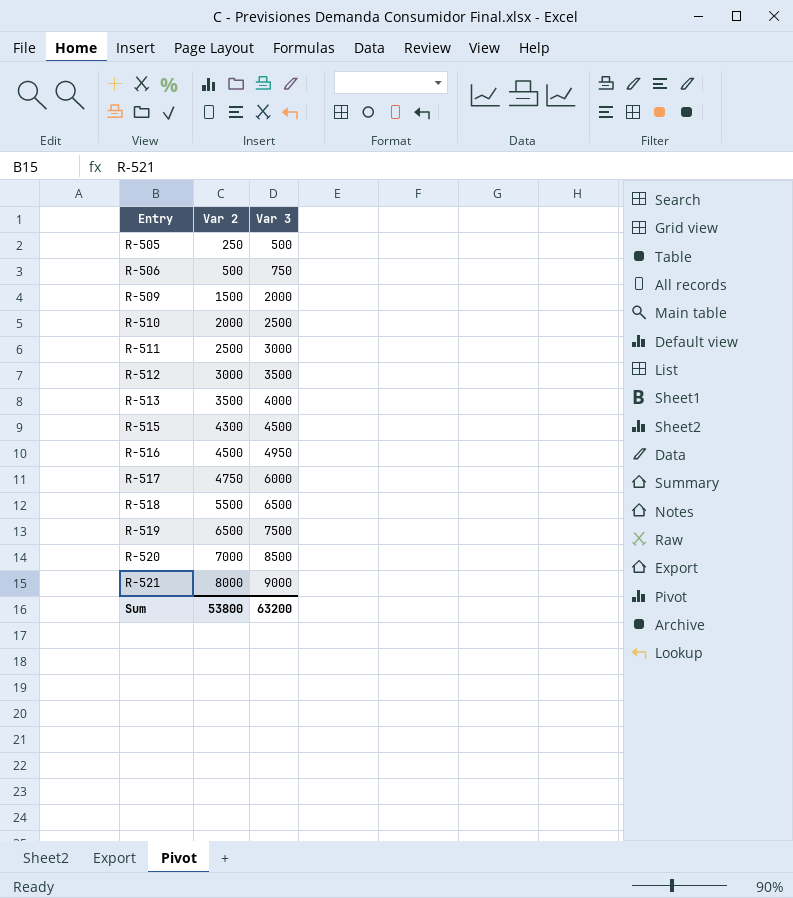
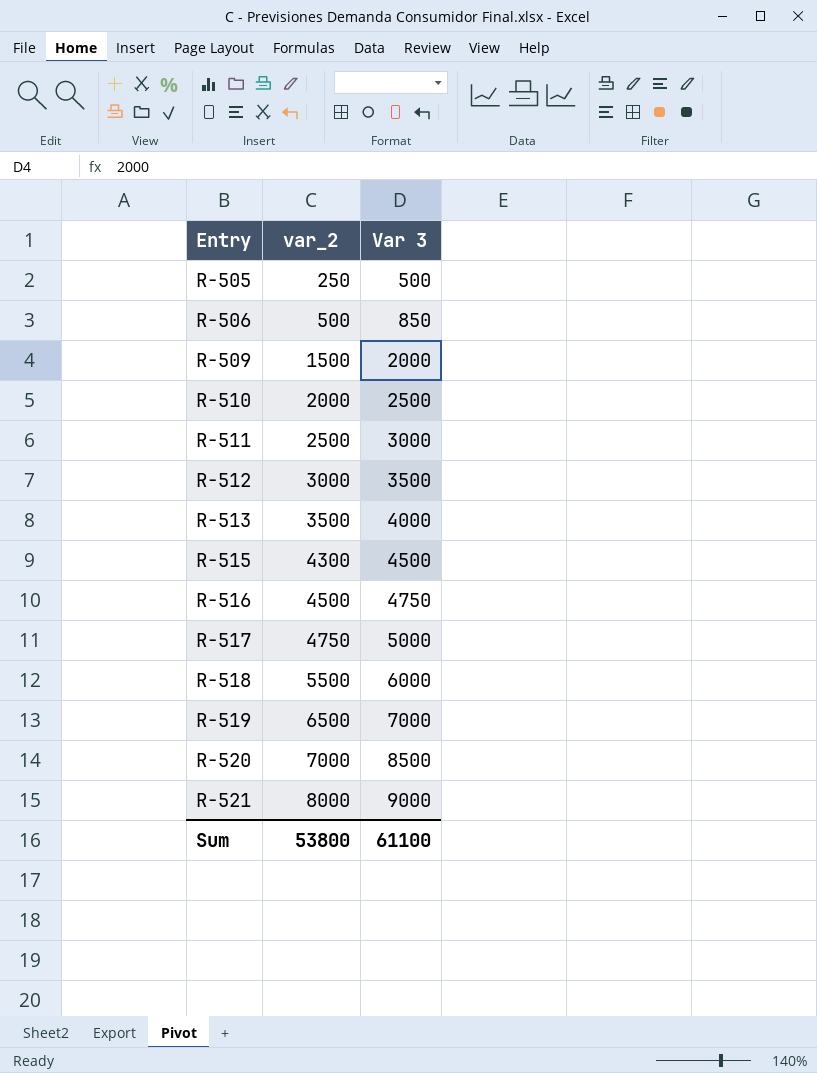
column name: Var 2 -> var_2
R-506 | Var 3: 750 -> 850
R-516 | Var 3: 4950 -> 4750
R-517 | Var 3: 6000 -> 5000
R-518 | Var 3: 6500 -> 6000
R-519 | Var 3: 7500 -> 7000
Sum | Var 3: 63200 -> 61100

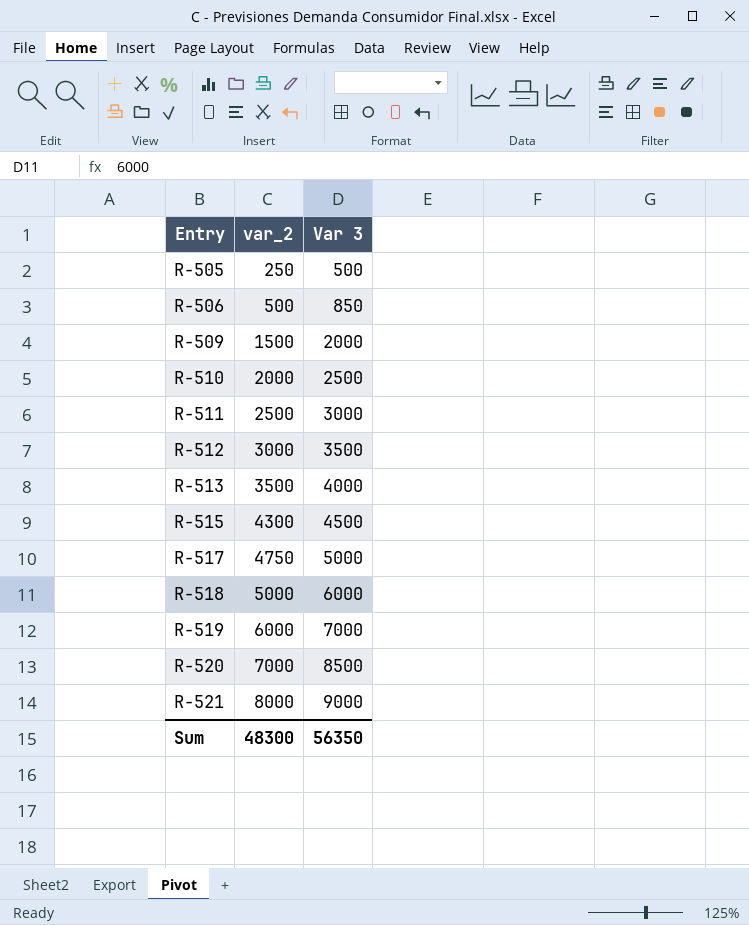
row R-516: 4500 | 4750 -> none
R-518 | var_2: 5500 -> 5000
R-519 | var_2: 6500 -> 6000
Sum | var_2: 53800 -> 48300
Sum | Var 3: 61100 -> 56350

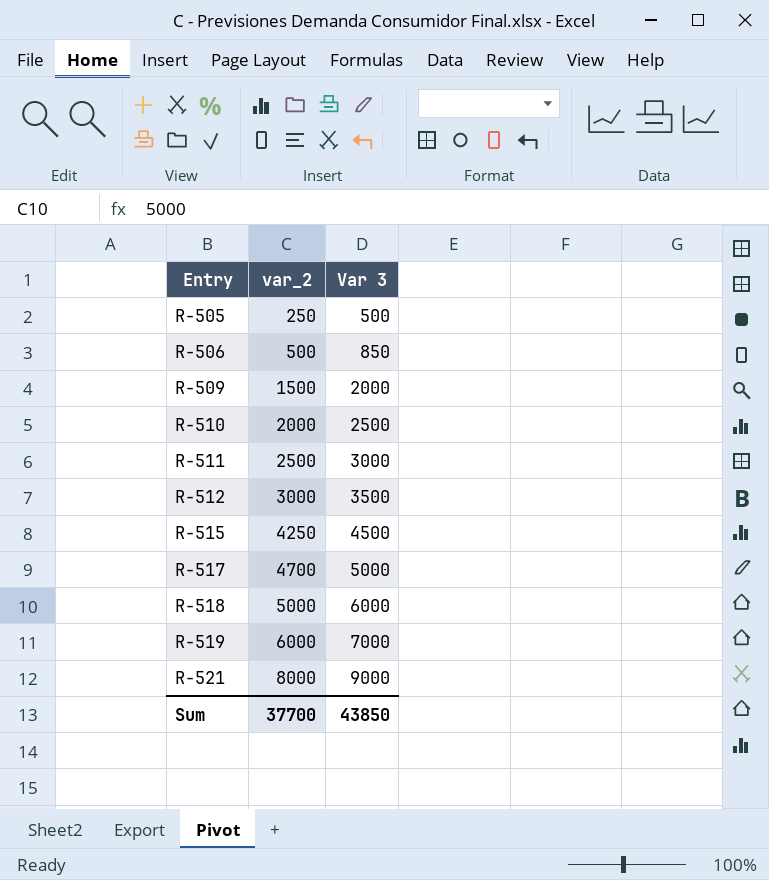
row R-513: 3500 | 4000 -> none
row R-520: 7000 | 8500 -> none
R-515 | var_2: 4300 -> 4250
R-517 | var_2: 4750 -> 4700
Sum | var_2: 48300 -> 37700
Sum | Var 3: 56350 -> 43850

